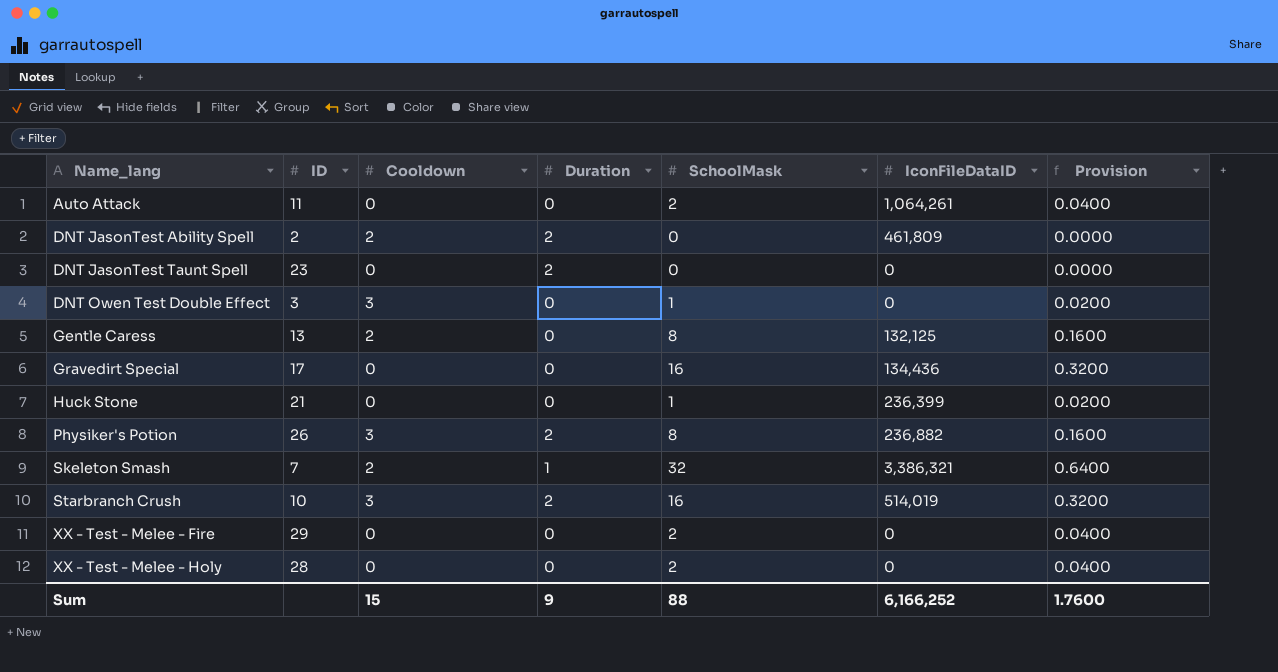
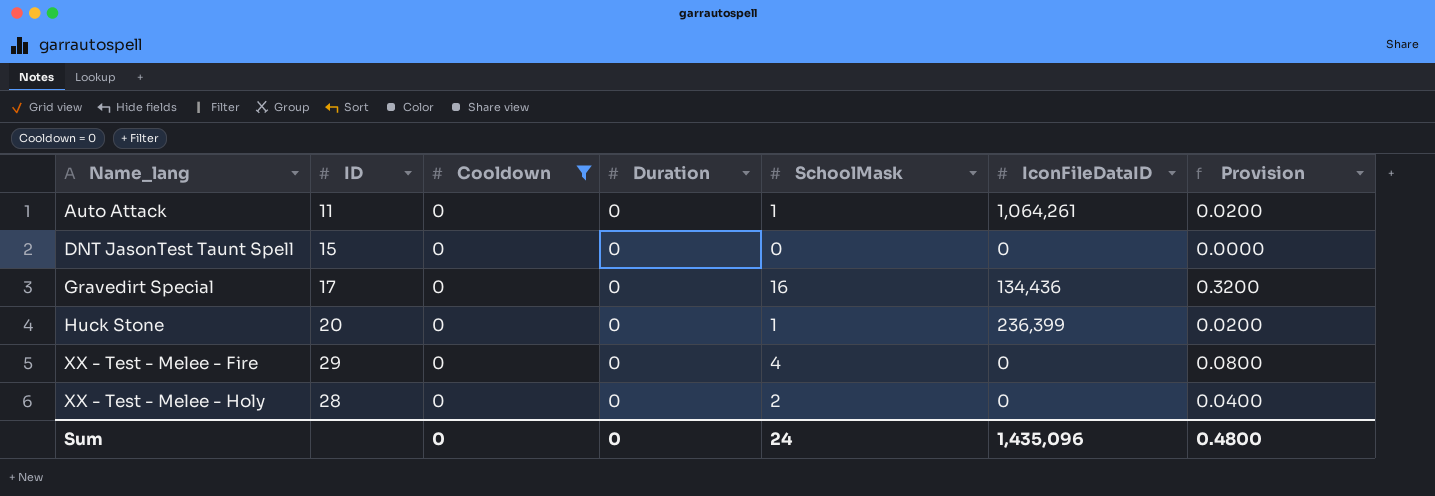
filter: none -> Cooldown = 0
Auto Attack | SchoolMask: 2 -> 1
Auto Attack | Provision: 0.0400 -> 0.0200
DNT JasonTest Taunt Spell | ID: 23 -> 15
DNT JasonTest Taunt Spell | Duration: 2 -> 0
Huck Stone | ID: 21 -> 20
XX - Test - Melee - Fire | SchoolMask: 2 -> 4
XX - Test - Melee - Fire | Provision: 0.0400 -> 0.0800
Sum | Cooldown: 15 -> 0
Sum | Duration: 9 -> 0
Sum | SchoolMask: 88 -> 24
Sum | IconFileDataID: 6,166,252 -> 1,435,096
Sum | Provision: 1.7600 -> 0.4800

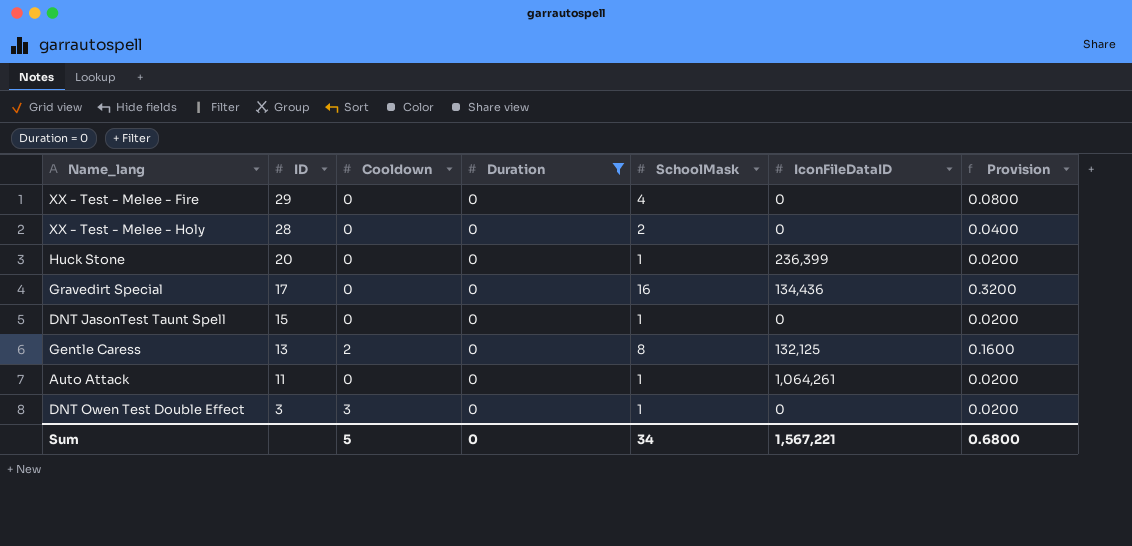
filter: Cooldown = 0 -> Duration = 0
row order: Name_lang ascending -> ID descending
DNT JasonTest Taunt Spell | SchoolMask: 0 -> 1
DNT JasonTest Taunt Spell | Provision: 0.0000 -> 0.0200
Sum | Cooldown: 0 -> 5
Sum | SchoolMask: 24 -> 34
Sum | IconFileDataID: 1,435,096 -> 1,567,221
Sum | Provision: 0.4800 -> 0.6800

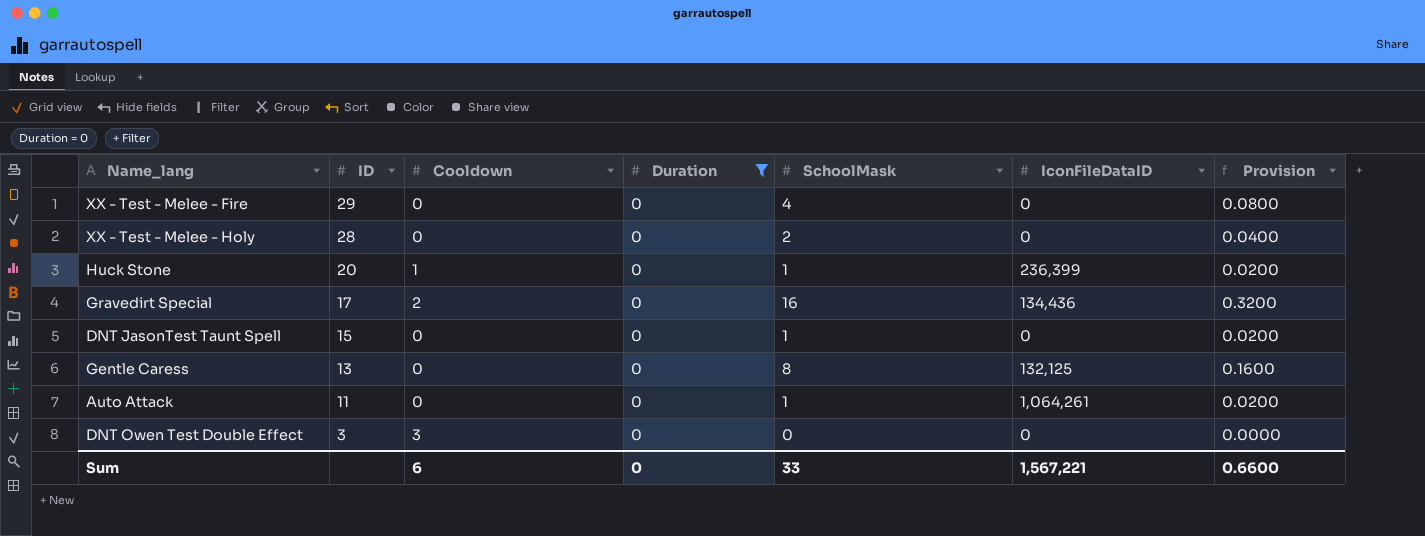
Huck Stone | Cooldown: 0 -> 1
Gravedirt Special | Cooldown: 0 -> 2
Gentle Caress | Cooldown: 2 -> 0
DNT Owen Test Double Effect | SchoolMask: 1 -> 0
DNT Owen Test Double Effect | Provision: 0.0200 -> 0.0000
Sum | Cooldown: 5 -> 6
Sum | SchoolMask: 34 -> 33
Sum | Provision: 0.6800 -> 0.6600

